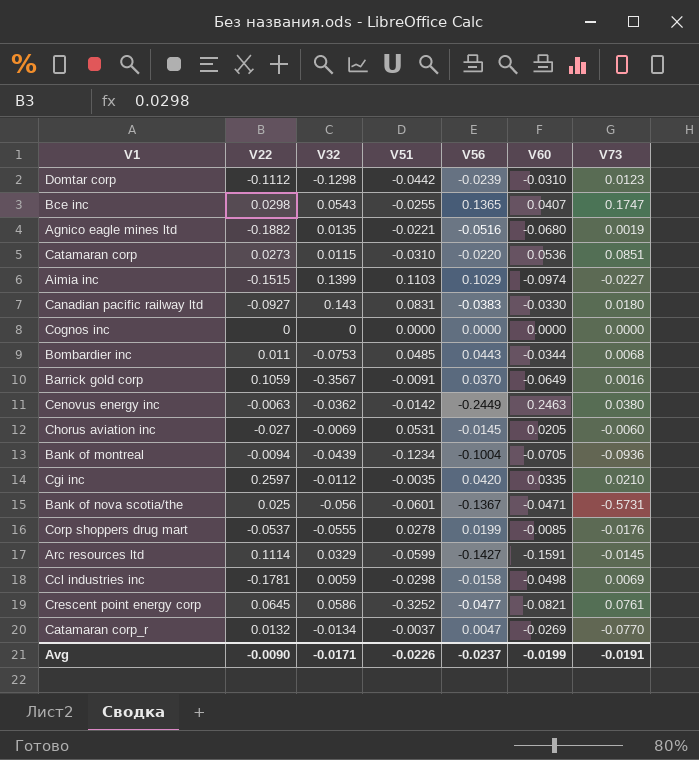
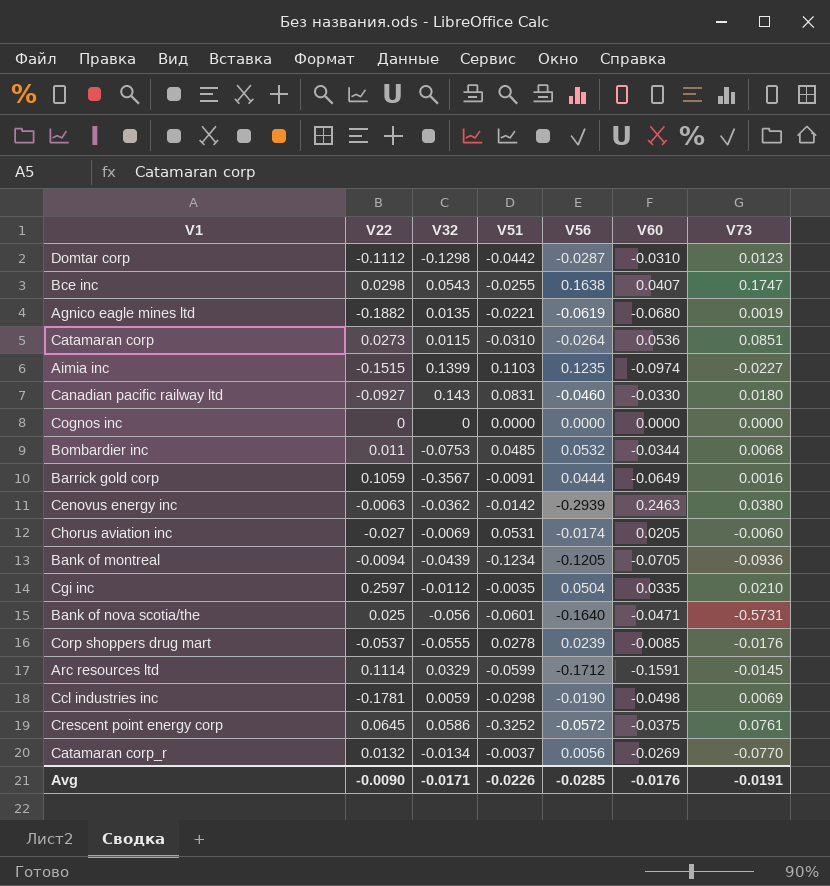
Domtar corp | V56: -0.0239 -> -0.0287
Bce inc | V56: 0.1365 -> 0.1638
Agnico eagle mines ltd | V56: -0.0516 -> -0.0619
Catamaran corp | V56: -0.0220 -> -0.0264
Aimia inc | V56: 0.1029 -> 0.1235
Canadian pacific railway ltd | V56: -0.0383 -> -0.0460
Bombardier inc | V56: 0.0443 -> 0.0532
Barrick gold corp | V56: 0.0370 -> 0.0444
Cenovus energy inc | V56: -0.2449 -> -0.2939
Chorus aviation inc | V56: -0.0145 -> -0.0174
Bank of montreal | V56: -0.1004 -> -0.1205
Cgi inc | V56: 0.0420 -> 0.0504
Bank of nova scotia/the | V56: -0.1367 -> -0.1640
Corp shoppers drug mart | V56: 0.0199 -> 0.0239
Arc resources ltd | V56: -0.1427 -> -0.1712
Ccl industries inc | V56: -0.0158 -> -0.0190
Crescent point energy corp | V56: -0.0477 -> -0.0572
Crescent point energy corp | V60: -0.0821 -> -0.0375
Catamaran corp_r | V56: 0.0047 -> 0.0056
Avg | V56: -0.0237 -> -0.0285
Avg | V60: -0.0199 -> -0.0176

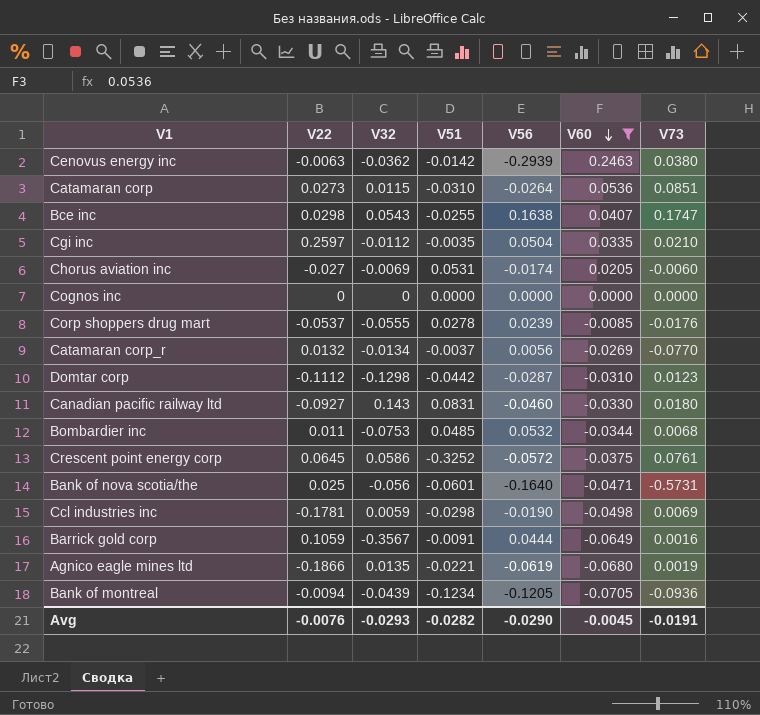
filter: none -> V60 >= -0.0705
row order: none -> V60 descending
Agnico eagle mines ltd | V22: -0.1882 -> -0.1866
Avg | V22: -0.0090 -> -0.0076
Avg | V32: -0.0171 -> -0.0293
Avg | V51: -0.0226 -> -0.0282
Avg | V56: -0.0285 -> -0.0290
Avg | V60: -0.0176 -> -0.0045

